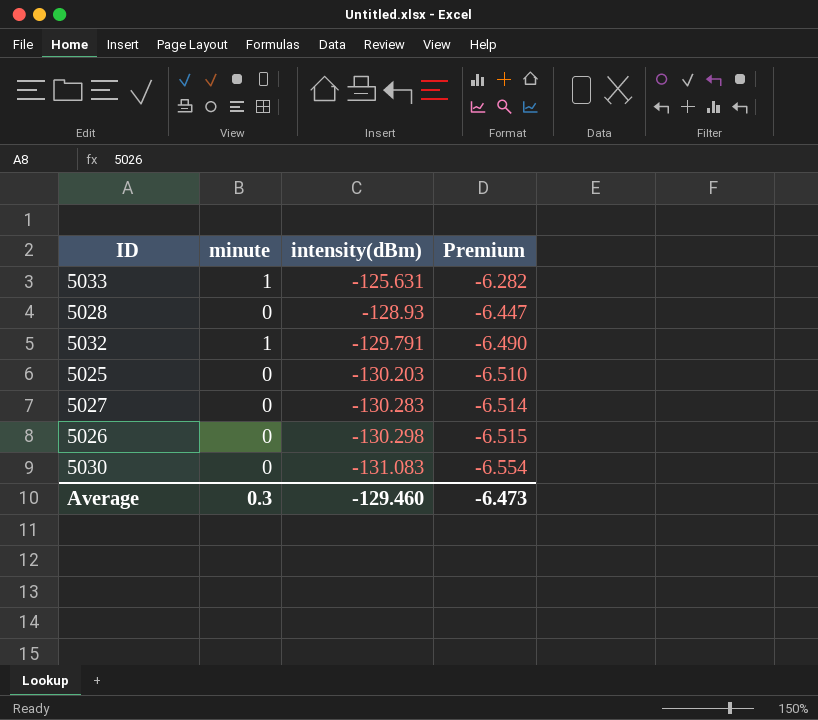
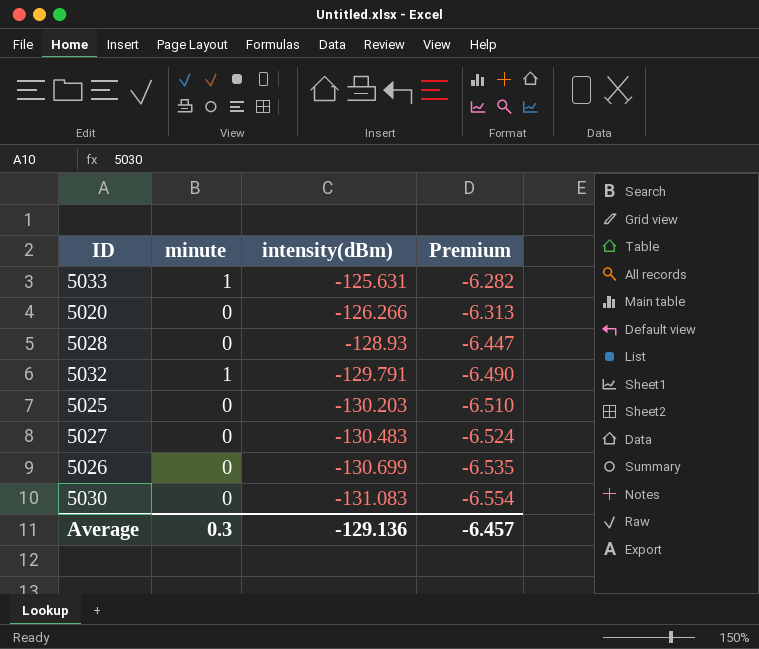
row 5020: none -> 0 | -126.266 | -6.313
5027 | intensity(dBm): -130.283 -> -130.483
5027 | Premium: -6.514 -> -6.524
5026 | intensity(dBm): -130.298 -> -130.699
5026 | Premium: -6.515 -> -6.535
Average | intensity(dBm): -129.460 -> -129.136
Average | Premium: -6.473 -> -6.457

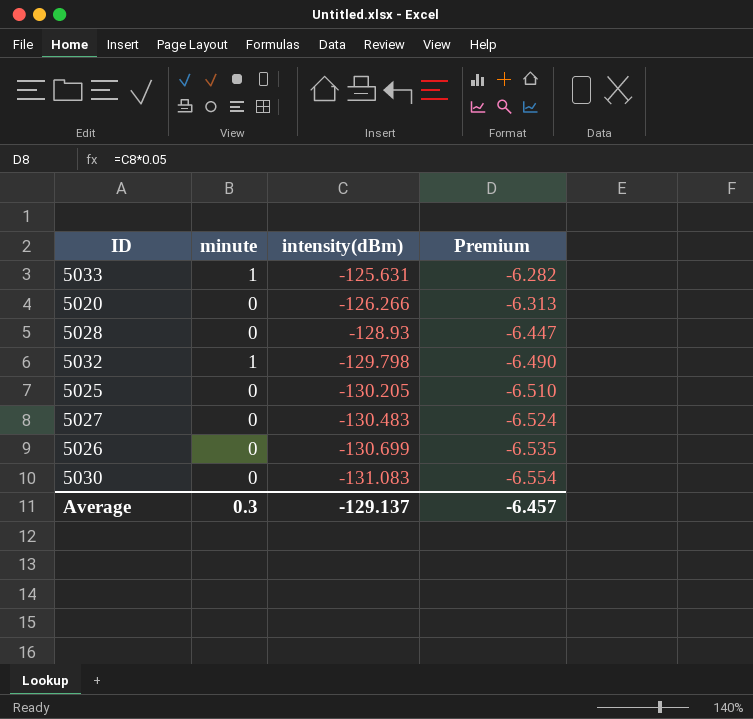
5032 | intensity(dBm): -129.791 -> -129.798
5025 | intensity(dBm): -130.203 -> -130.205
Average | intensity(dBm): -129.136 -> -129.137

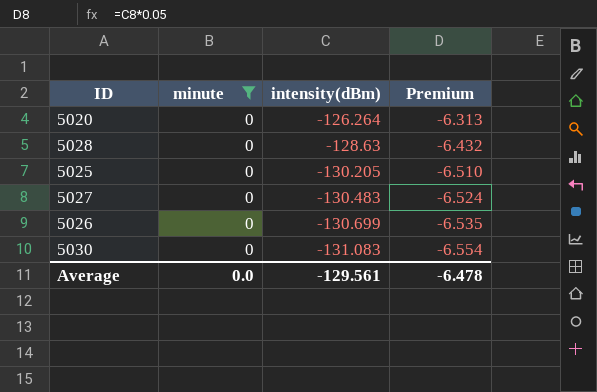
filter: none -> minute = 0
5020 | intensity(dBm): -126.266 -> -126.264
5028 | intensity(dBm): -128.93 -> -128.63
5028 | Premium: -6.447 -> -6.432
Average | minute: 0.3 -> 0.0
Average | intensity(dBm): -129.137 -> -129.561
Average | Premium: -6.457 -> -6.478

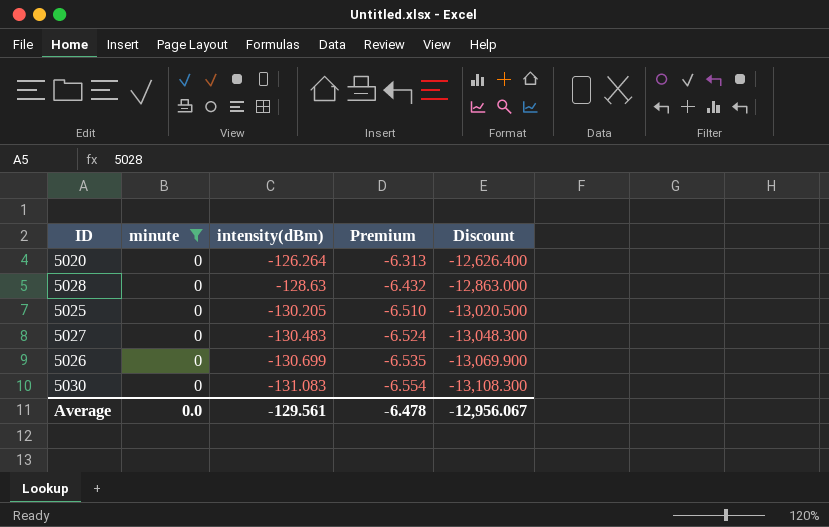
column Discount | formula: none -> [intensity(dBm)] * 100

